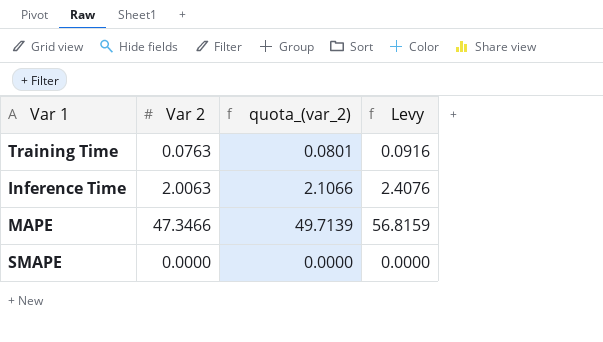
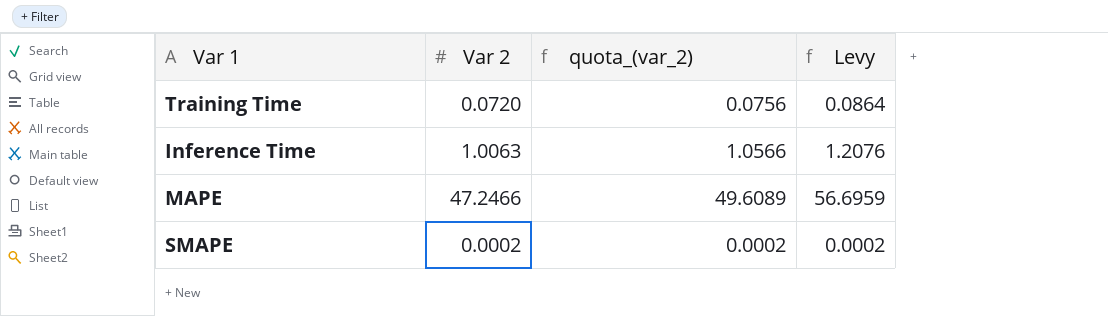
Training Time | Var 2: 0.0763 -> 0.0720
Training Time | quota_(var_2): 0.0801 -> 0.0756
Training Time | Levy: 0.0916 -> 0.0864
Inference Time | Var 2: 2.0063 -> 1.0063
Inference Time | quota_(var_2): 2.1066 -> 1.0566
Inference Time | Levy: 2.4076 -> 1.2076
MAPE | Var 2: 47.3466 -> 47.2466
MAPE | quota_(var_2): 49.7139 -> 49.6089
MAPE | Levy: 56.8159 -> 56.6959
SMAPE | Var 2: 0.0000 -> 0.0002
SMAPE | quota_(var_2): 0.0000 -> 0.0002
SMAPE | Levy: 0.0000 -> 0.0002

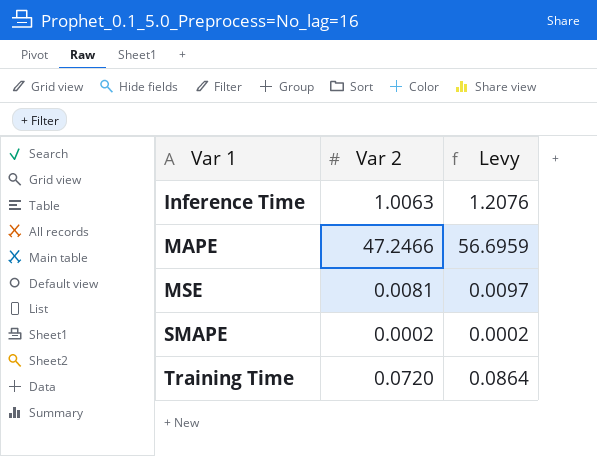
row order: none -> Var 1 ascending
column quota_(var_2) | formula: [Var 2] * 1.05 -> none
row MSE: none -> 0.0081 | 0.0097

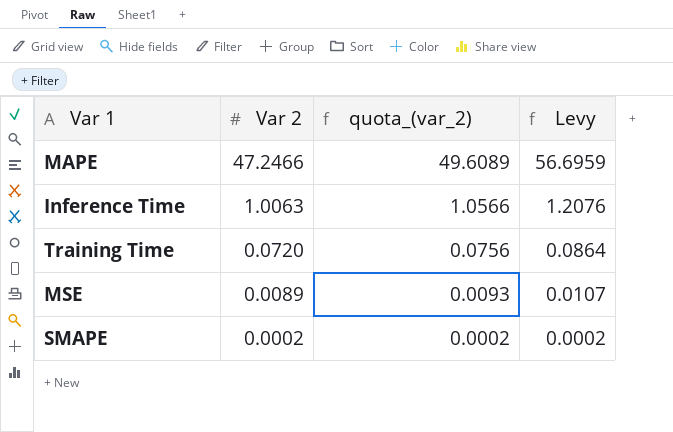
row order: Var 1 ascending -> Var 2 descending
column quota_(var_2) | formula: none -> [Var 2] * 1.05
MSE | Var 2: 0.0081 -> 0.0089
MSE | Levy: 0.0097 -> 0.0107

